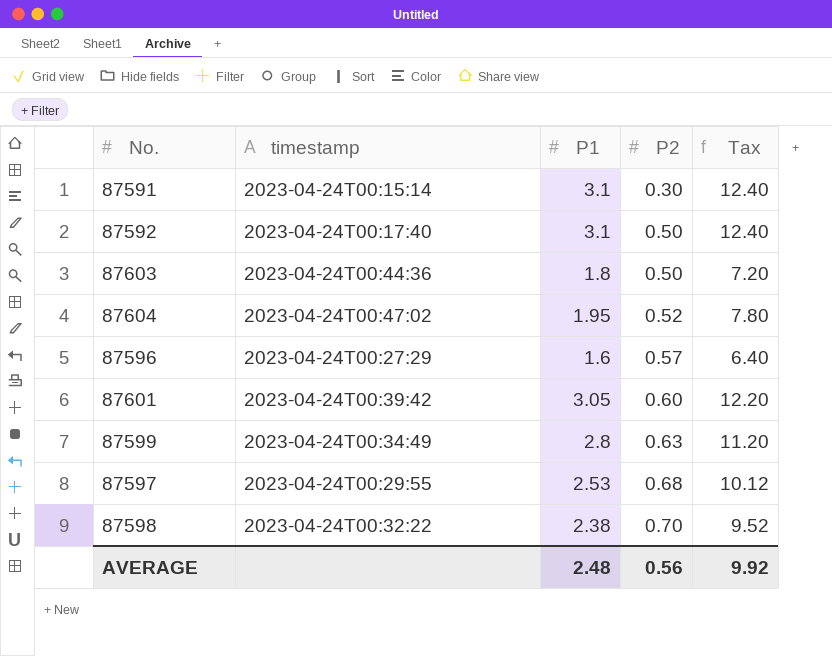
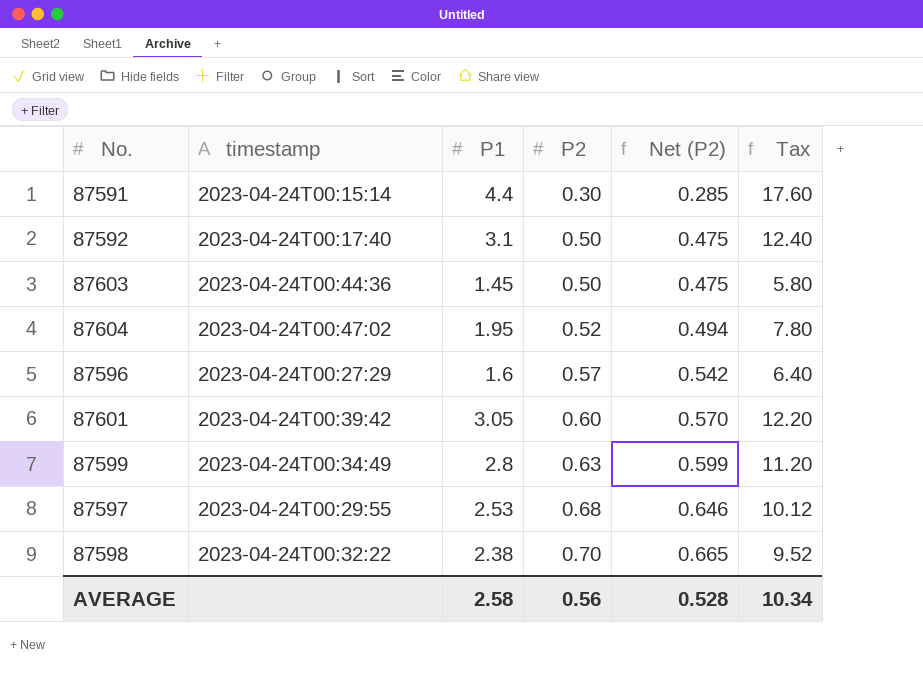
column Net (P2) | formula: none -> [P2] * 0.95
87591 | P1: 3.1 -> 4.4
87591 | Tax: 12.40 -> 17.60
87603 | P1: 1.8 -> 1.45
87603 | Tax: 7.20 -> 5.80
AVERAGE | P1: 2.48 -> 2.58
AVERAGE | Tax: 9.92 -> 10.34

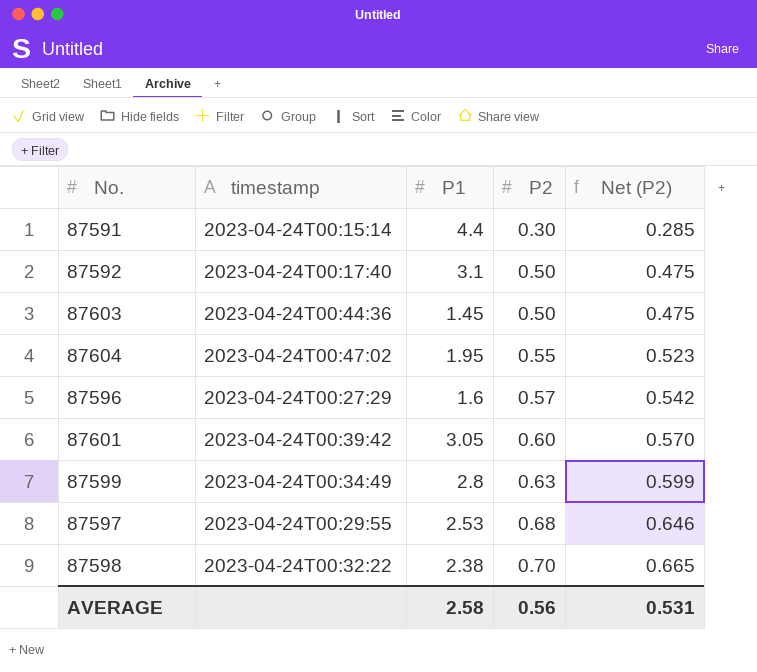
column Tax | formula: [P1] * 4 -> none
87604 | P2: 0.52 -> 0.55
87604 | Net (P2): 0.494 -> 0.523
AVERAGE | Net (P2): 0.528 -> 0.531

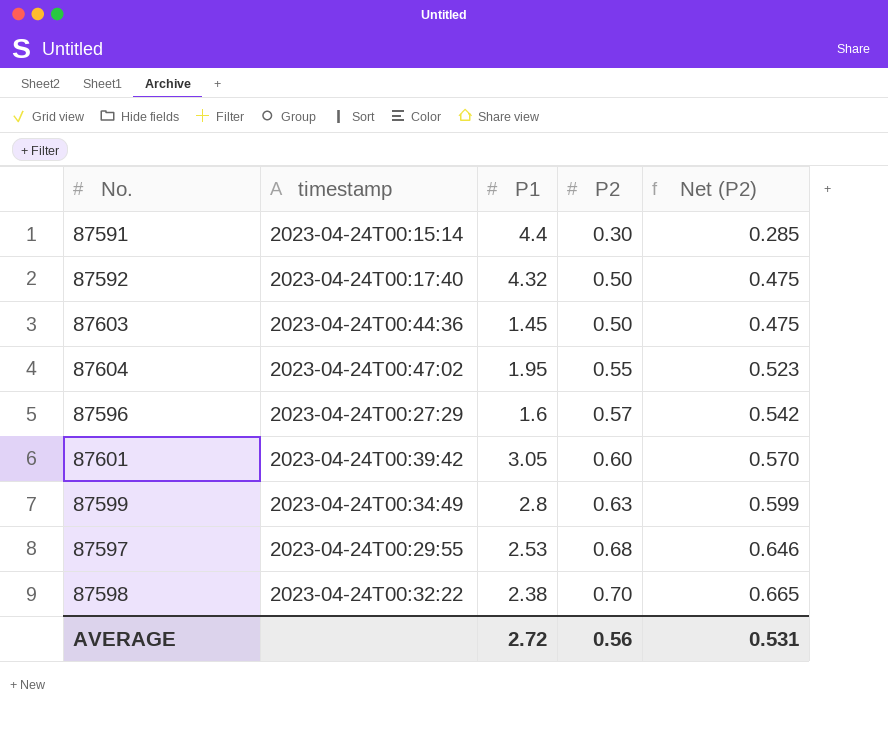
87592 | P1: 3.1 -> 4.32
AVERAGE | P1: 2.58 -> 2.72

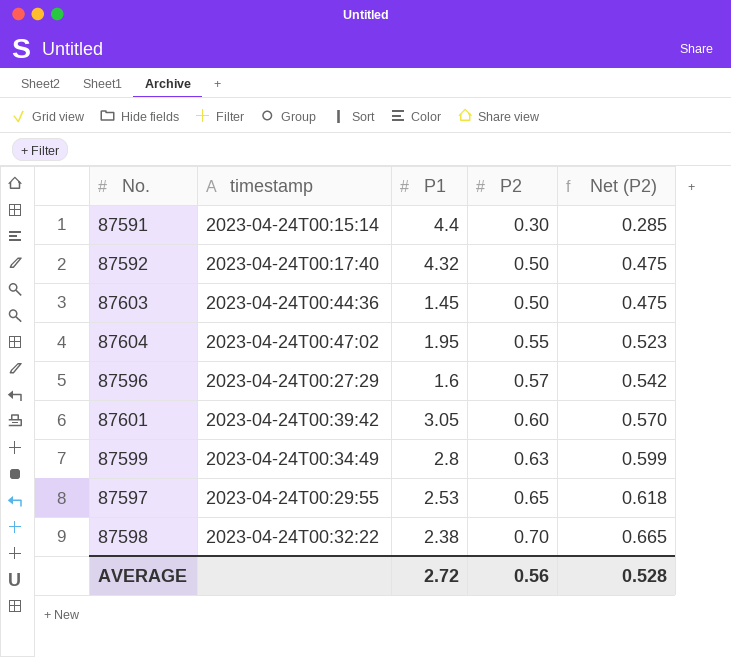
87597 | P2: 0.68 -> 0.65
87597 | Net (P2): 0.646 -> 0.618
AVERAGE | Net (P2): 0.531 -> 0.528

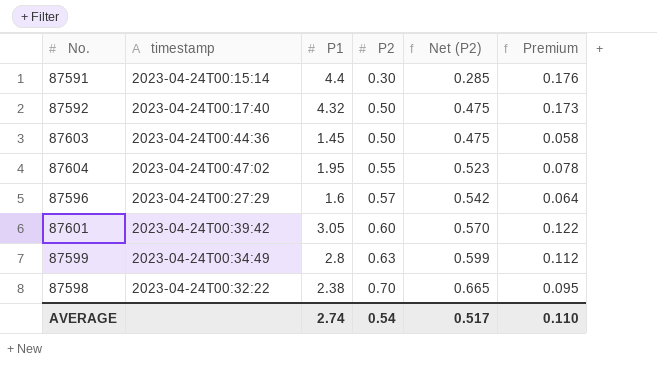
column Premium | formula: none -> [P1] * 0.04
row 87597: 2023-04-24T00:29:55 | 2.53 | 0.65 | 0.618 -> none
AVERAGE | P1: 2.72 -> 2.74
AVERAGE | P2: 0.56 -> 0.54
AVERAGE | Net (P2): 0.528 -> 0.517

